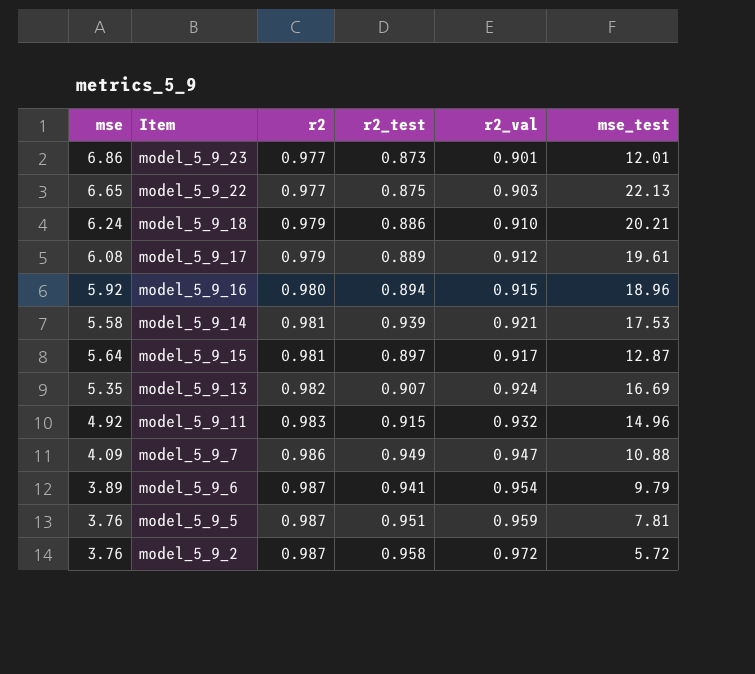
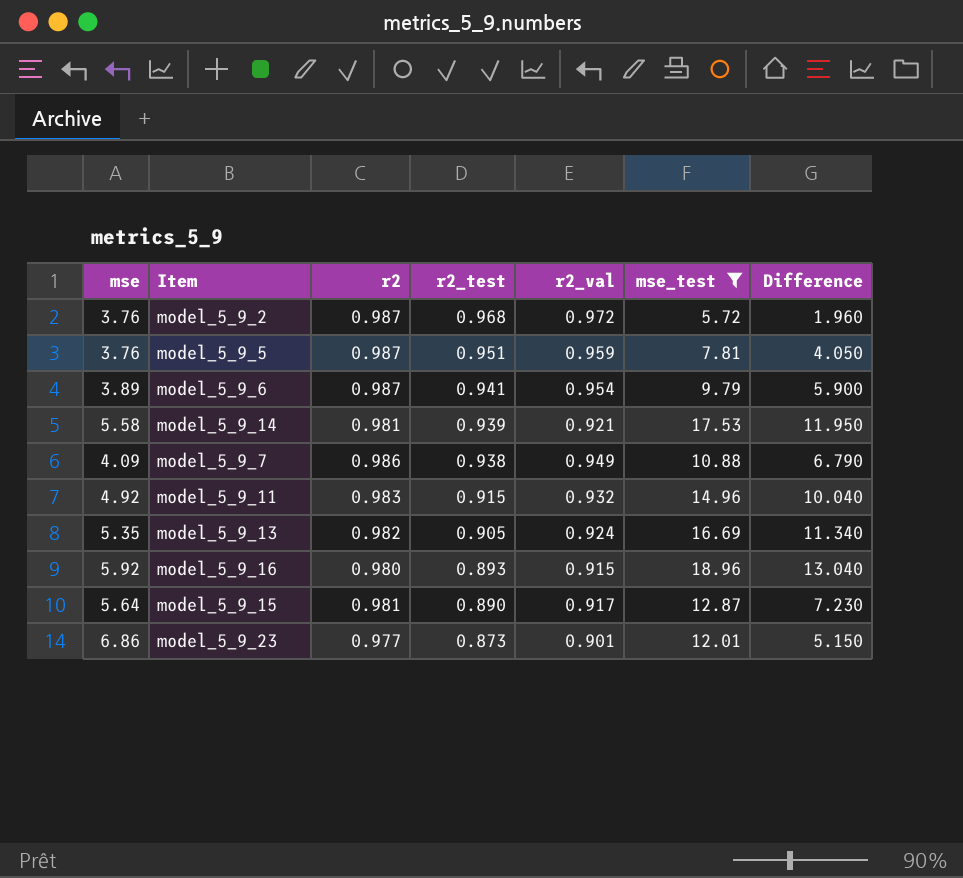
filter: none -> mse_test <= 18.96
row order: r2 ascending -> r2_test descending
column Difference | formula: none -> [mse_test] - [mse]
model_5_9_2 | r2_test: 0.958 -> 0.968
model_5_9_7 | r2_test: 0.949 -> 0.938
model_5_9_7 | r2_val: 0.947 -> 0.949
model_5_9_13 | r2_test: 0.907 -> 0.905
model_5_9_16 | r2_test: 0.894 -> 0.893
model_5_9_15 | r2_test: 0.897 -> 0.890

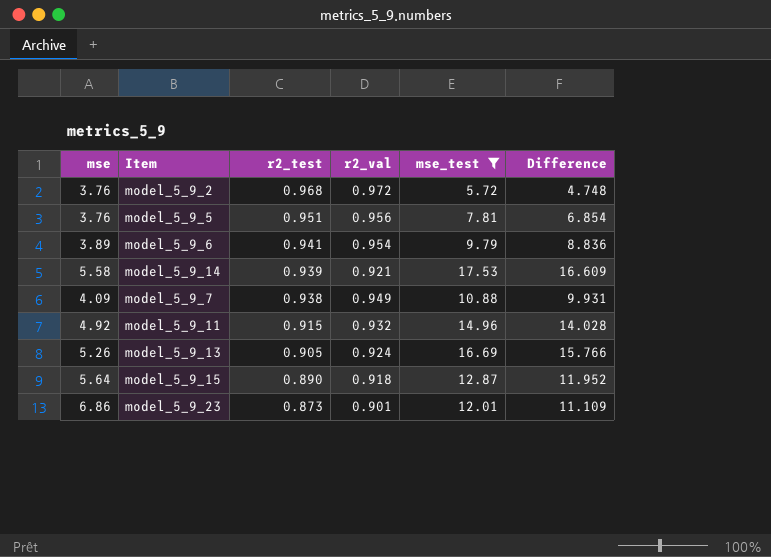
column r2 | position: 3 -> none
column Difference | formula: [mse_test] - [mse] -> [mse_test] - [r2_val]
row model_5_9_16: 5.92 | 0.980 | 0.893 | 0.915 | 18.96 | 13.040 -> none
model_5_9_5 | r2_val: 0.959 -> 0.956
model_5_9_13 | mse: 5.35 -> 5.26
model_5_9_15 | r2_val: 0.917 -> 0.918

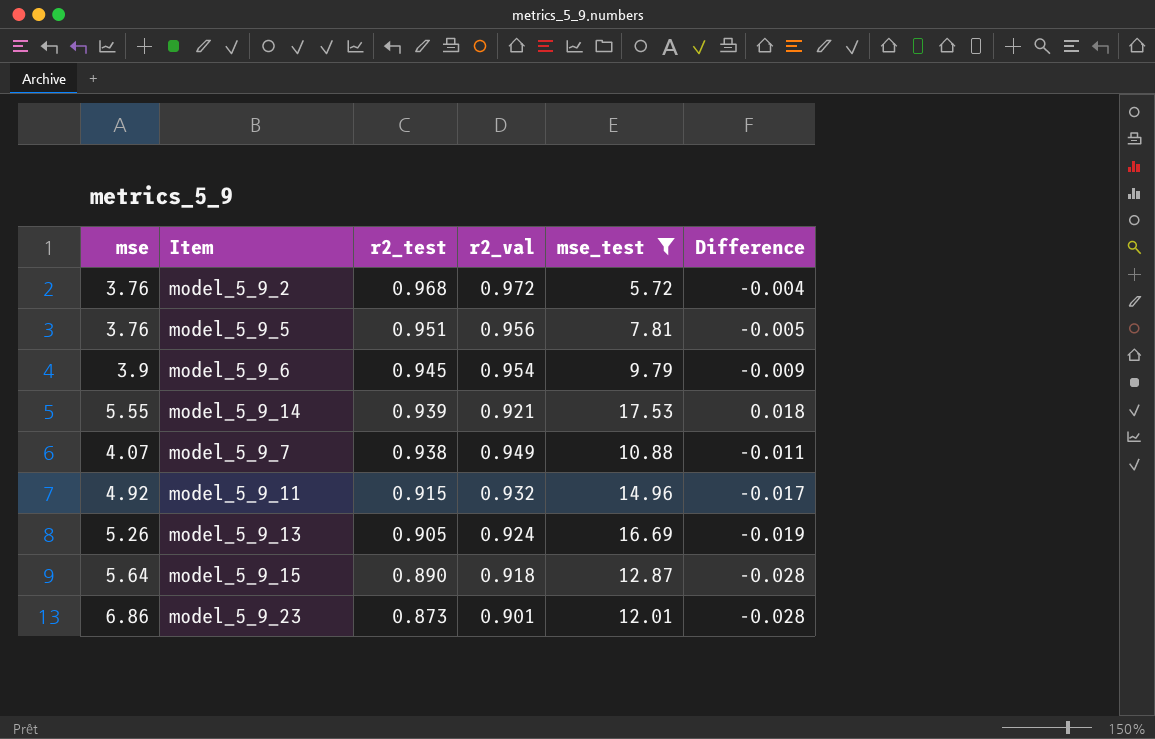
column Difference | formula: [mse_test] - [r2_val] -> [r2_test] - [r2_val]
model_5_9_6 | mse: 3.89 -> 3.9
model_5_9_6 | r2_test: 0.941 -> 0.945
model_5_9_14 | mse: 5.58 -> 5.55
model_5_9_7 | mse: 4.09 -> 4.07

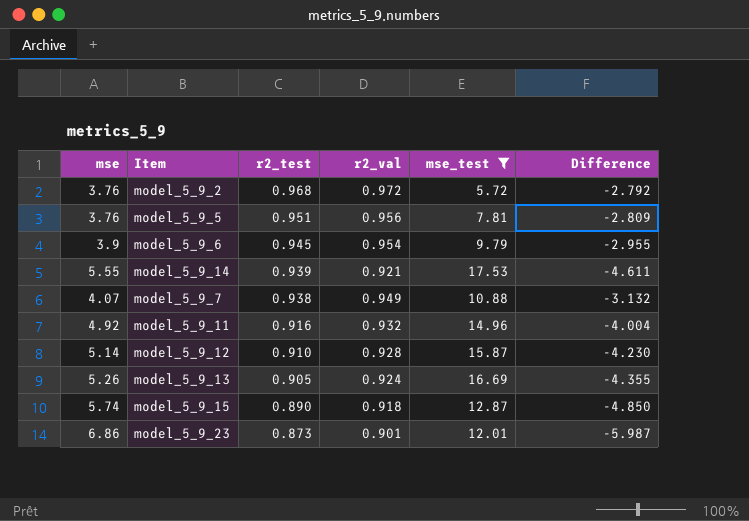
column Difference | formula: [r2_test] - [r2_val] -> [r2_test] - [mse]
model_5_9_11 | r2_test: 0.915 -> 0.916
row model_5_9_12: none -> 5.14 | 0.910 | 0.928 | 15.87 | -4.230
model_5_9_15 | mse: 5.64 -> 5.74

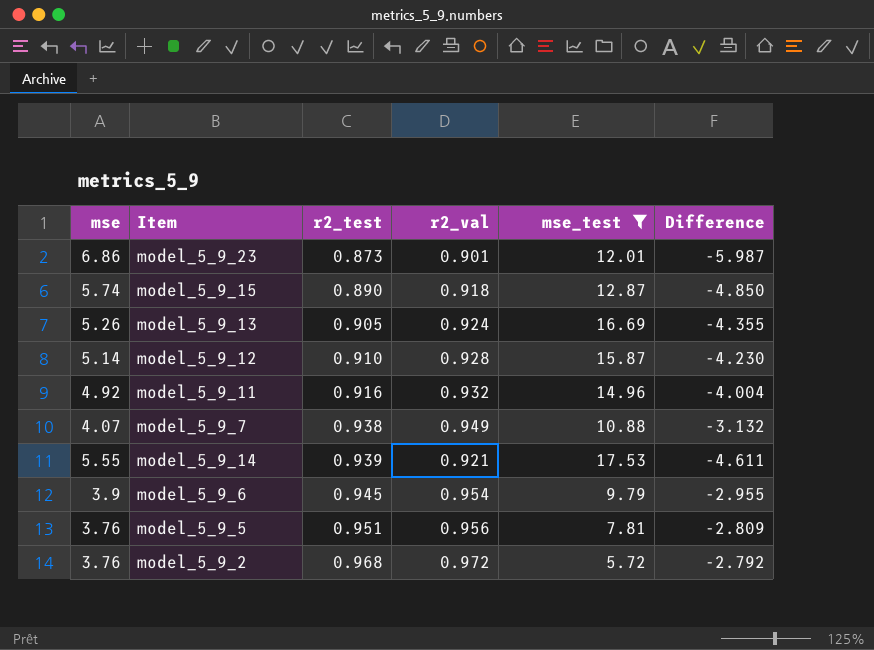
row order: r2_test descending -> r2_test ascending

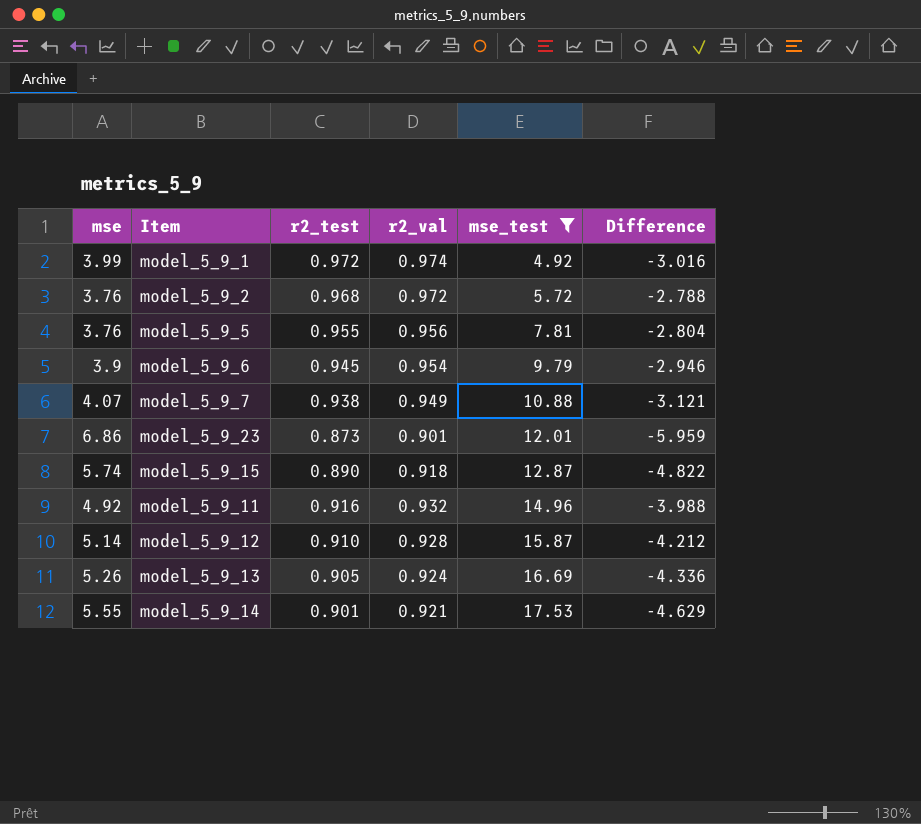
row order: r2_test ascending -> mse_test ascending
column Difference | formula: [r2_test] - [mse] -> [r2_val] - [mse]
row model_5_9_1: none -> 3.99 | 0.972 | 0.974 | 4.92 | -3.016
model_5_9_5 | r2_test: 0.951 -> 0.955
model_5_9_14 | r2_test: 0.939 -> 0.901

